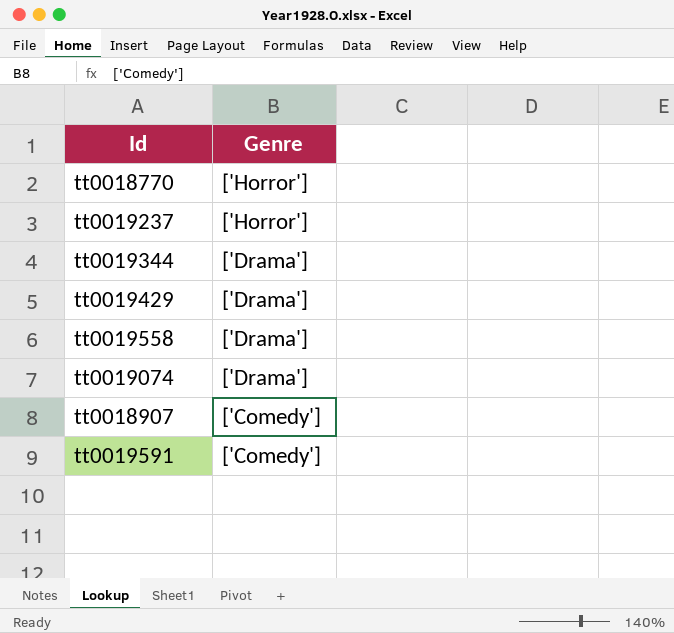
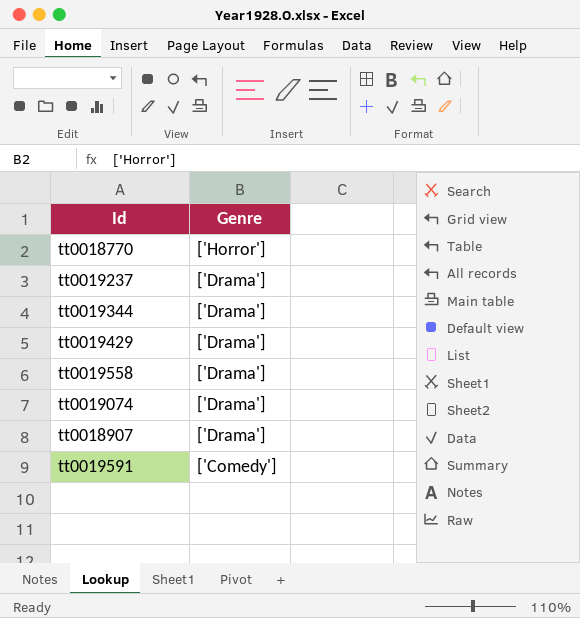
tt0019237 | Genre: ['Horror'] -> ['Drama']
tt0018907 | Genre: ['Comedy'] -> ['Drama']

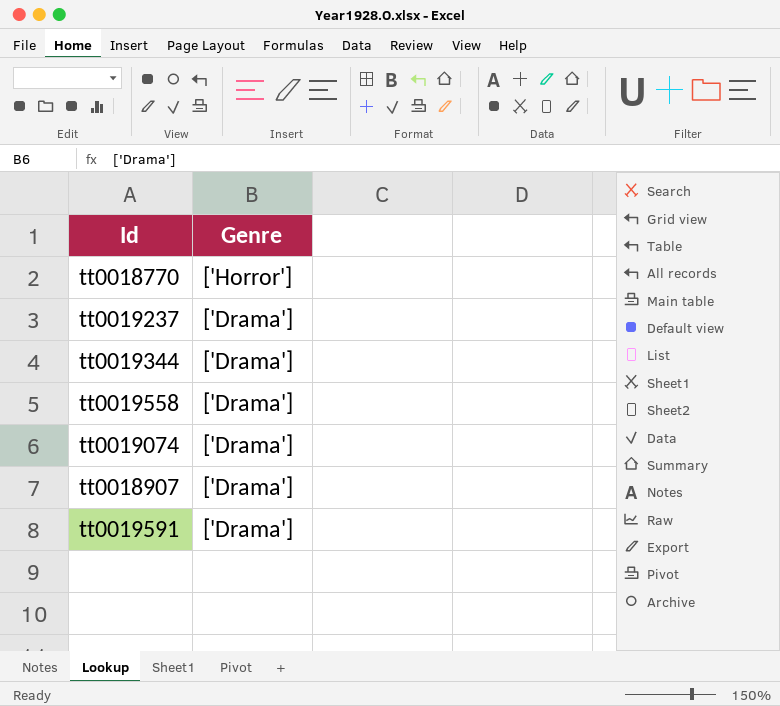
row tt0019429: ['Drama'] -> none
tt0019591 | Genre: ['Comedy'] -> ['Drama']

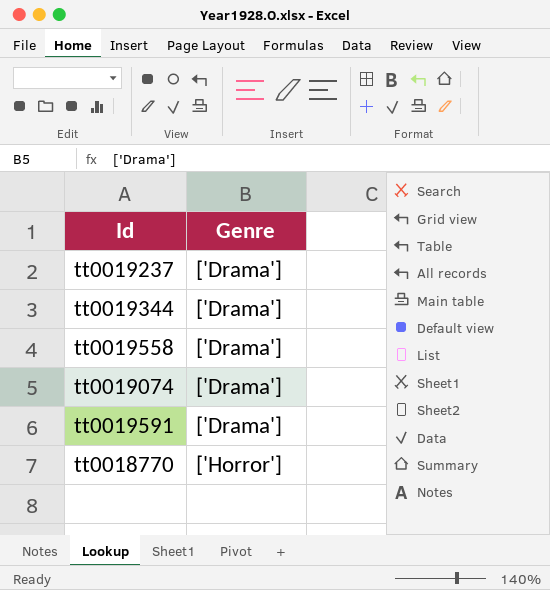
row order: Genre descending -> Genre ascending
row tt0018907: ['Drama'] -> none

